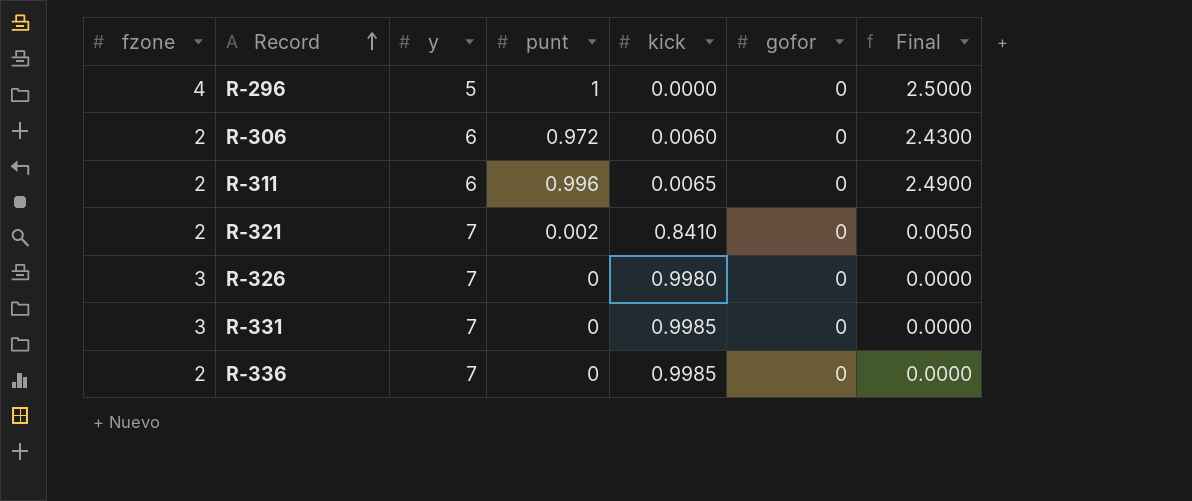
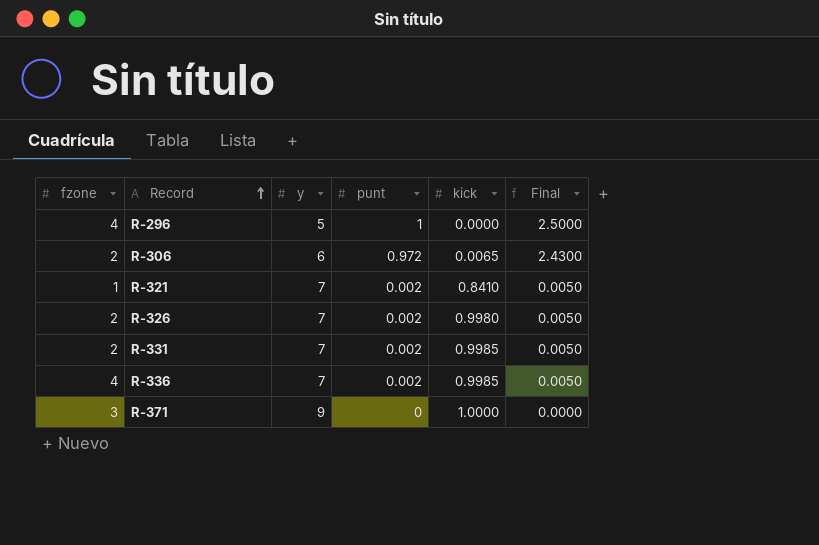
column gofor | position: 6 -> none
row R-311: 2 | 6 | 0.996 | 0.0065 | 0 | 2.4900 -> none
R-306 | kick: 0.0060 -> 0.0065
R-321 | fzone: 2 -> 1
R-326 | fzone: 3 -> 2
R-326 | punt: 0 -> 0.002
R-326 | Final: 0.0000 -> 0.0050
R-331 | fzone: 3 -> 2
R-331 | punt: 0 -> 0.002
R-331 | Final: 0.0000 -> 0.0050
R-336 | fzone: 2 -> 4
R-336 | punt: 0 -> 0.002
R-336 | Final: 0.0000 -> 0.0050
row R-371: none -> 3 | 9 | 0 | 1.0000 | 0.0000

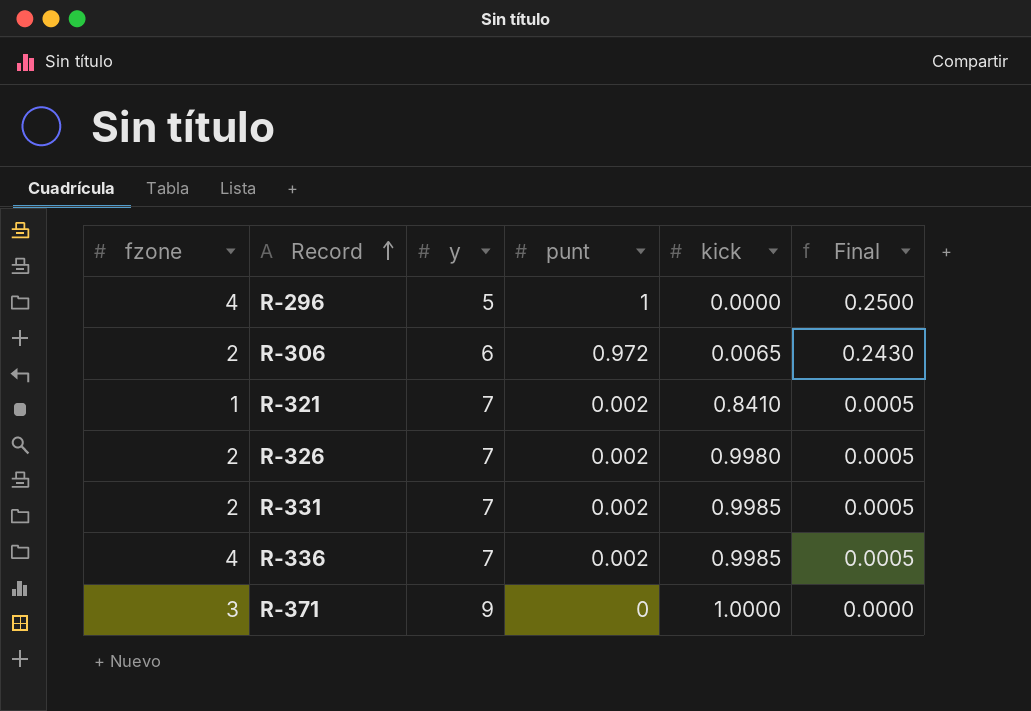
column Final | formula: [punt] * 2.5 -> [punt] * 0.25

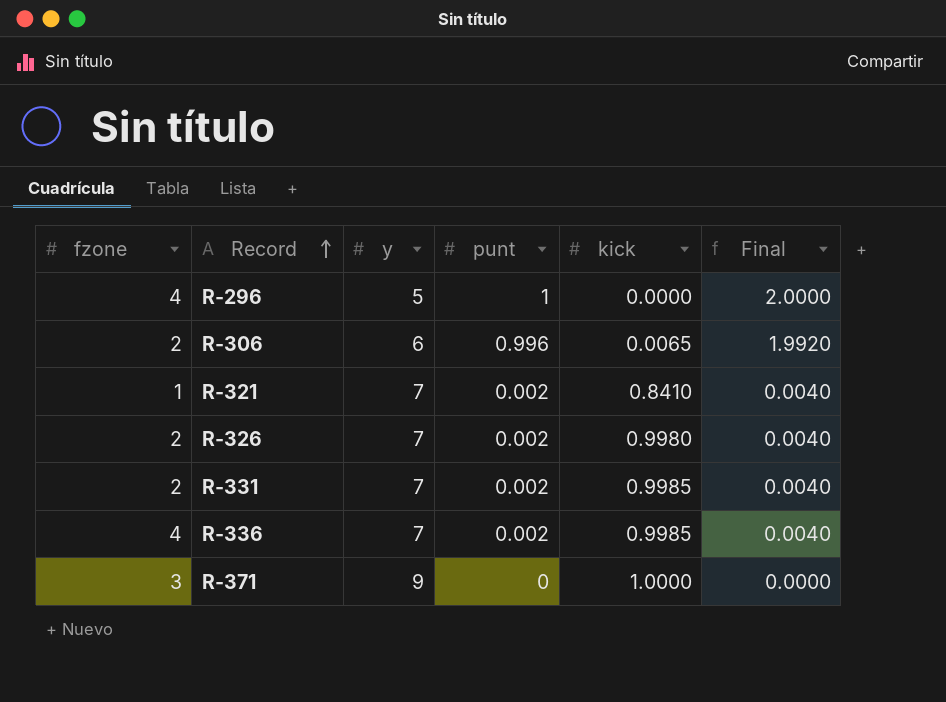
column Final | formula: [punt] * 0.25 -> [punt] * 2
R-306 | punt: 0.972 -> 0.996

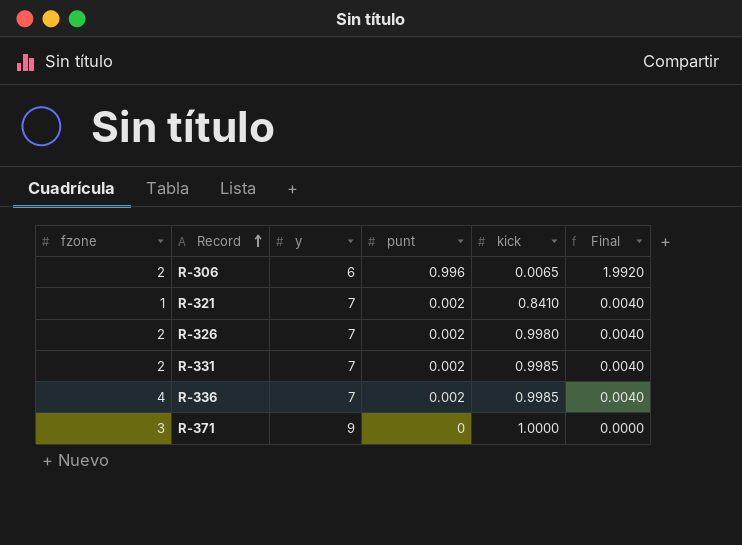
row R-296: 4 | 5 | 1 | 0.0000 | 2.0000 -> none

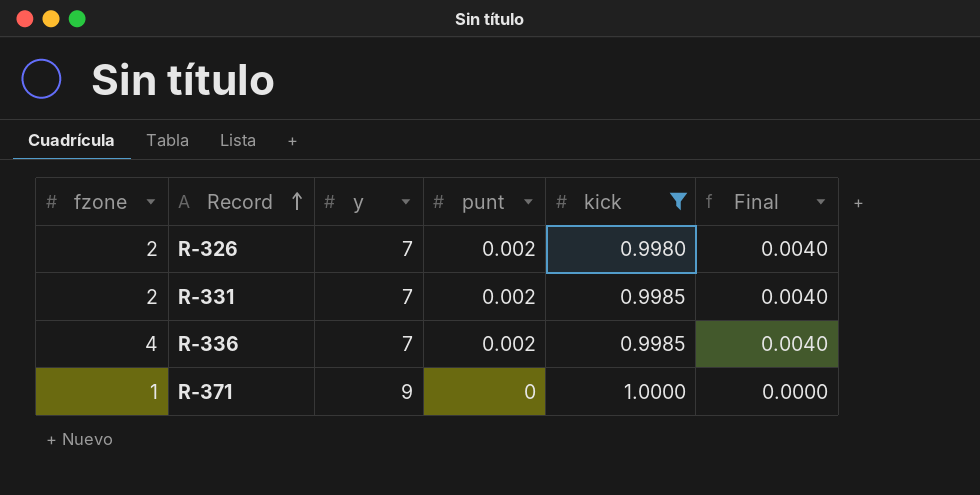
filter: none -> kick >= 0.9980
R-371 | fzone: 3 -> 1

